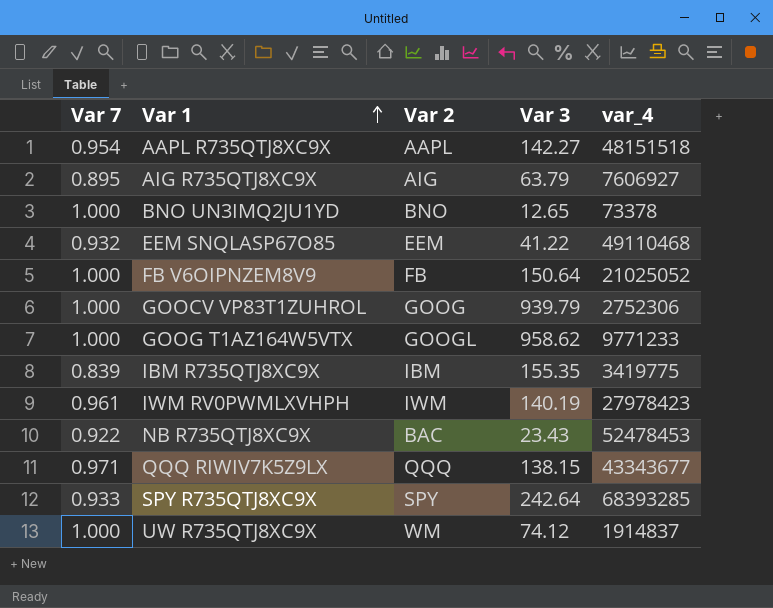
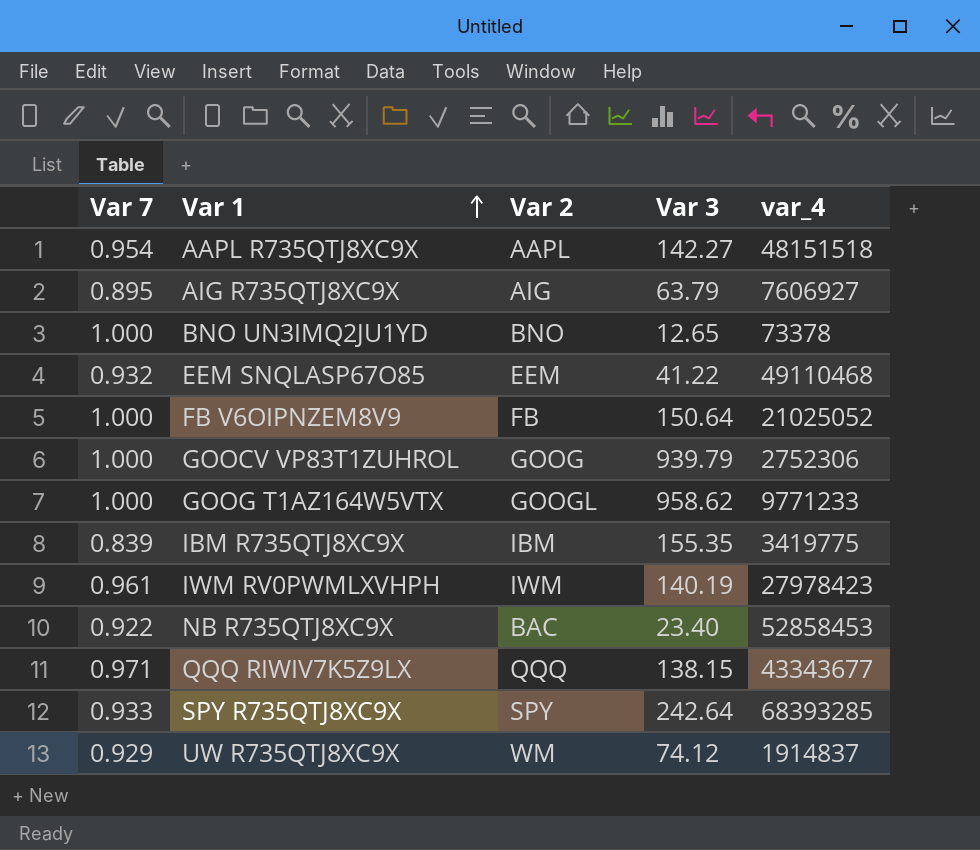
NB R735QTJ8XC9X | Var 3: 23.43 -> 23.40
NB R735QTJ8XC9X | var_4: 52478453 -> 52858453
UW R735QTJ8XC9X | Var 7: 1.000 -> 0.929

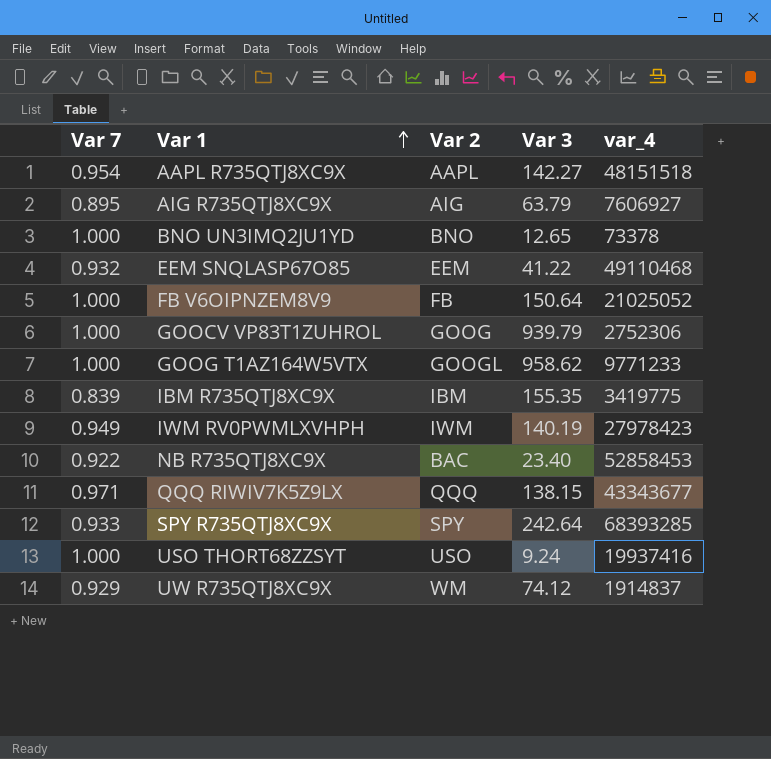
IWM RV0PWMLXVHPH | Var 7: 0.961 -> 0.949
row USO THORT68ZZSYT: none -> 1.000 | USO | 9.24 | 19937416

